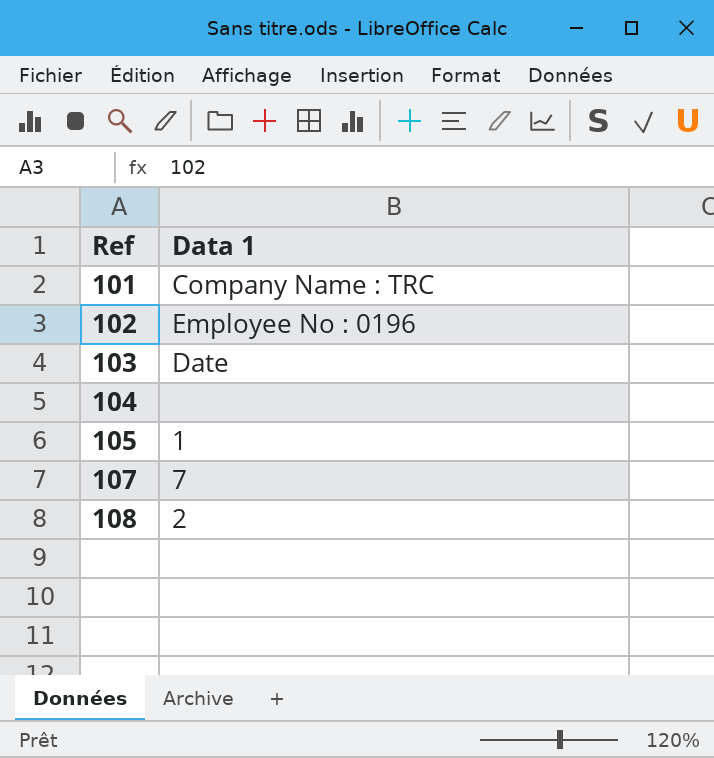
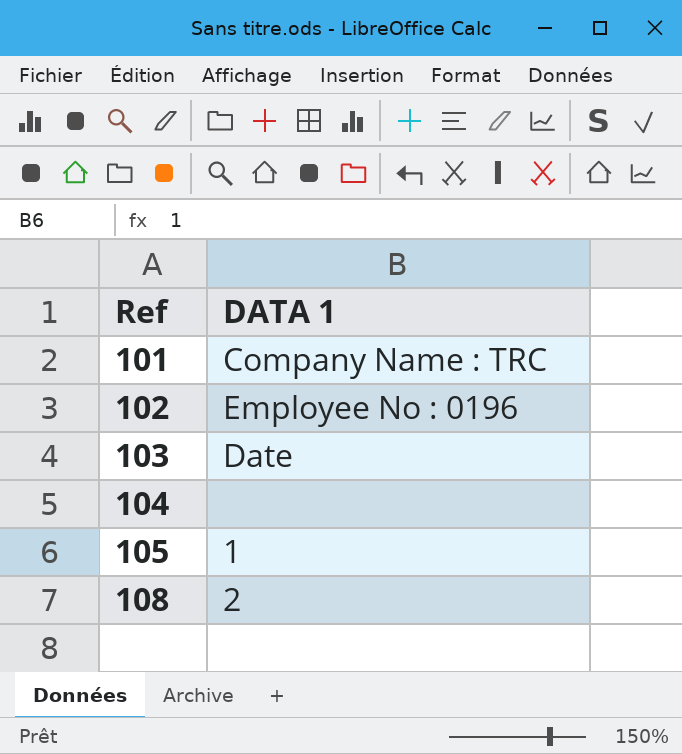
column name: Data 1 -> DATA 1
row 107: 7 -> none

